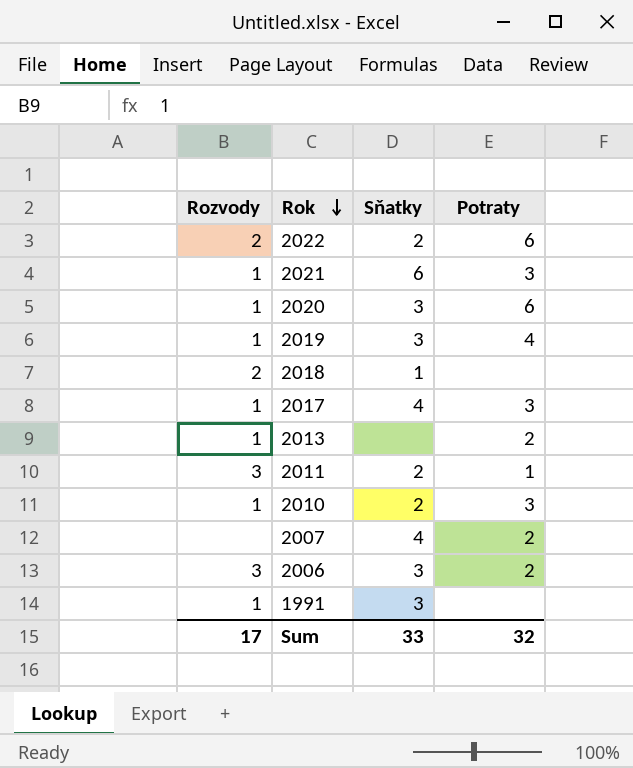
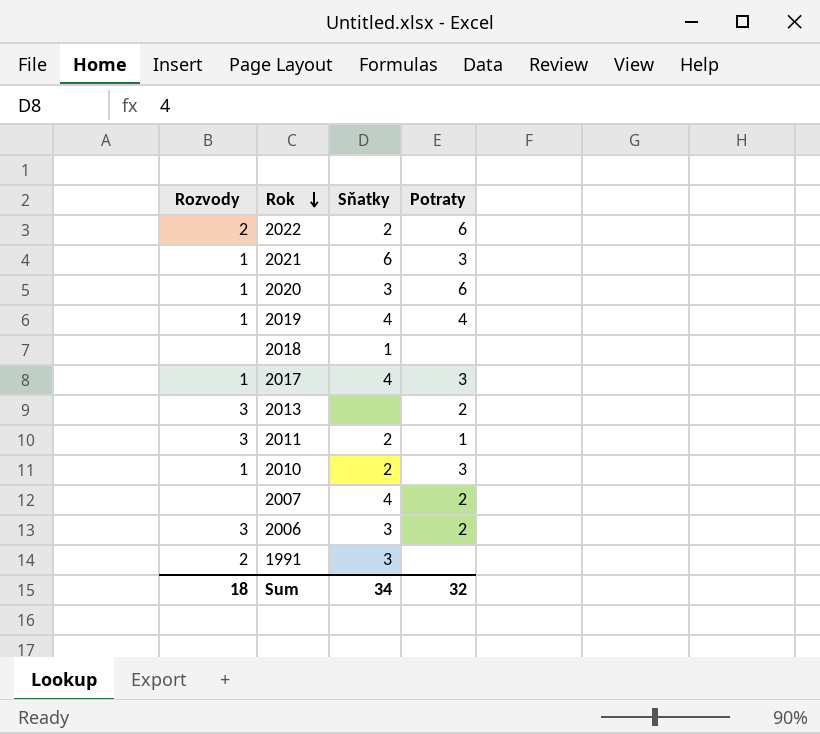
2019 | Sňatky: 3 -> 4
2018 | Rozvody: 2 -> none
2013 | Rozvody: 1 -> 3
1991 | Rozvody: 1 -> 2
Sum | Rozvody: 17 -> 18
Sum | Sňatky: 33 -> 34

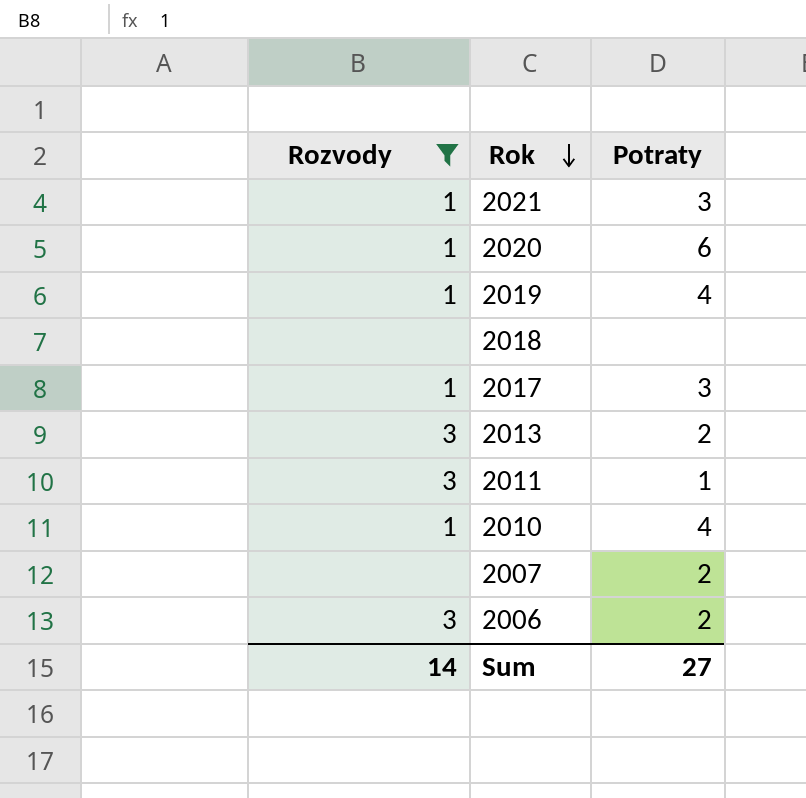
filter: none -> Rozvody != 2
column Sňatky | position: 3 -> none
2010 | Potraty: 3 -> 4
Sum | Rozvody: 18 -> 14
Sum | Potraty: 32 -> 27

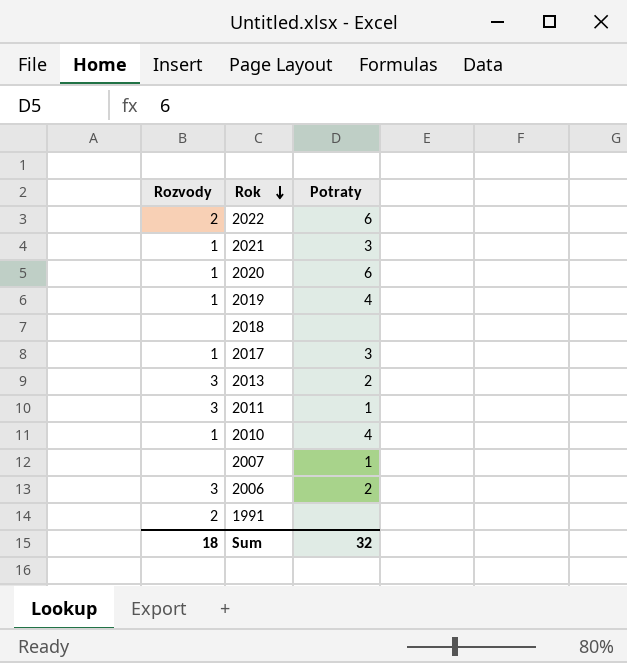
filter: Rozvody != 2 -> none
2007 | Potraty: 2 -> 1
Sum | Rozvody: 14 -> 18
Sum | Potraty: 27 -> 32

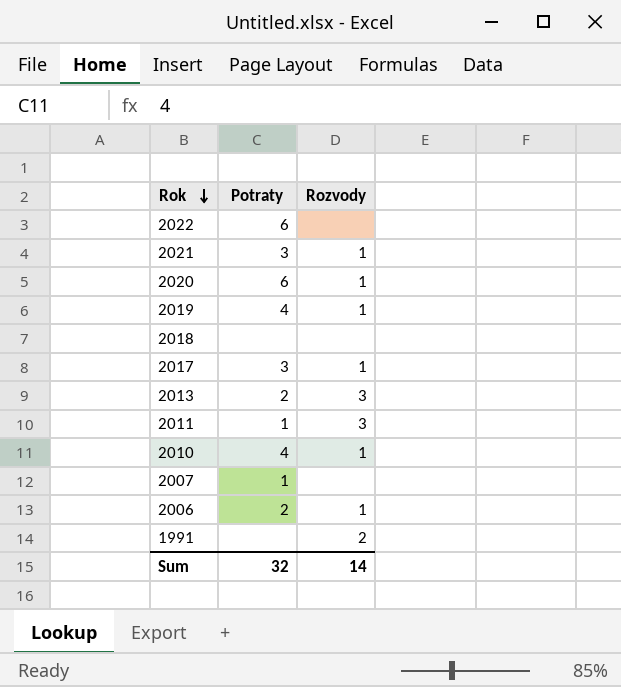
column Rozvody | position: 1 -> 3
2022 | Rozvody: 2 -> none
2006 | Rozvody: 3 -> 1
Sum | Rozvody: 18 -> 14

